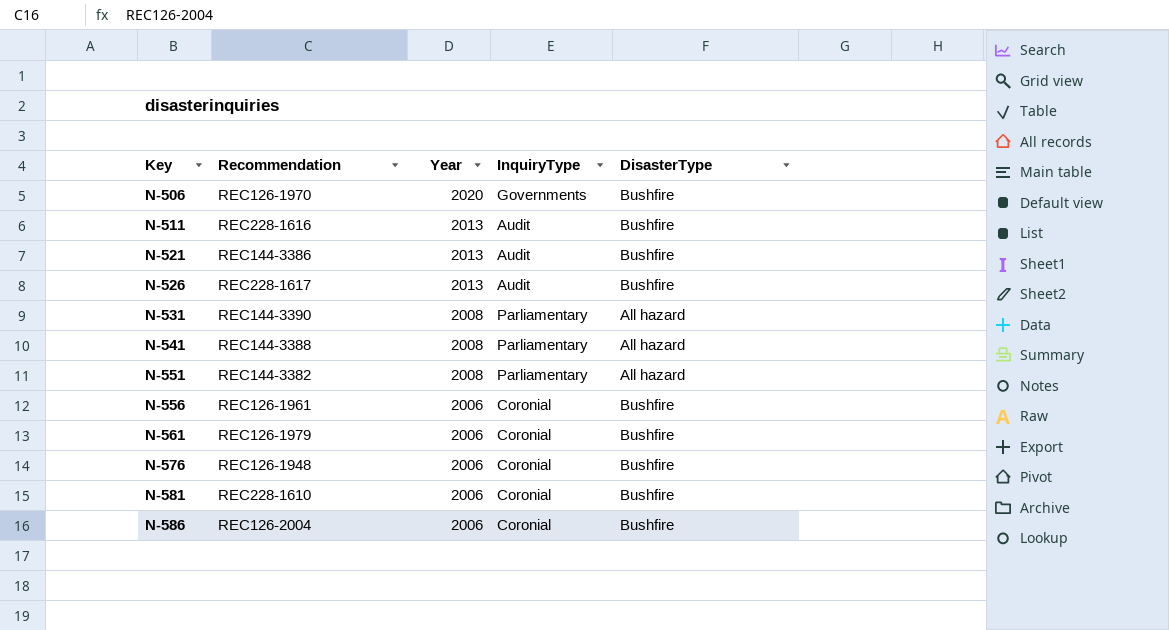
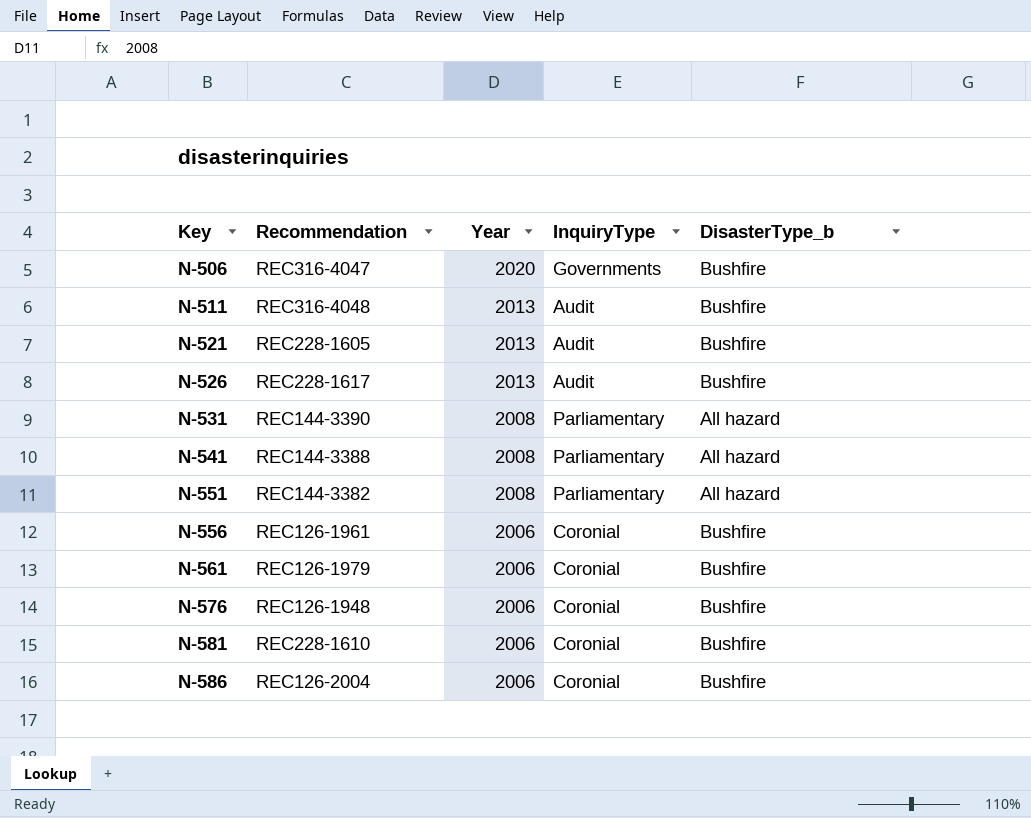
column name: DisasterType -> DisasterType_b
N-506 | Recommendation: REC126-1970 -> REC316-4047
N-511 | Recommendation: REC228-1616 -> REC316-4048
N-521 | Recommendation: REC144-3386 -> REC228-1605

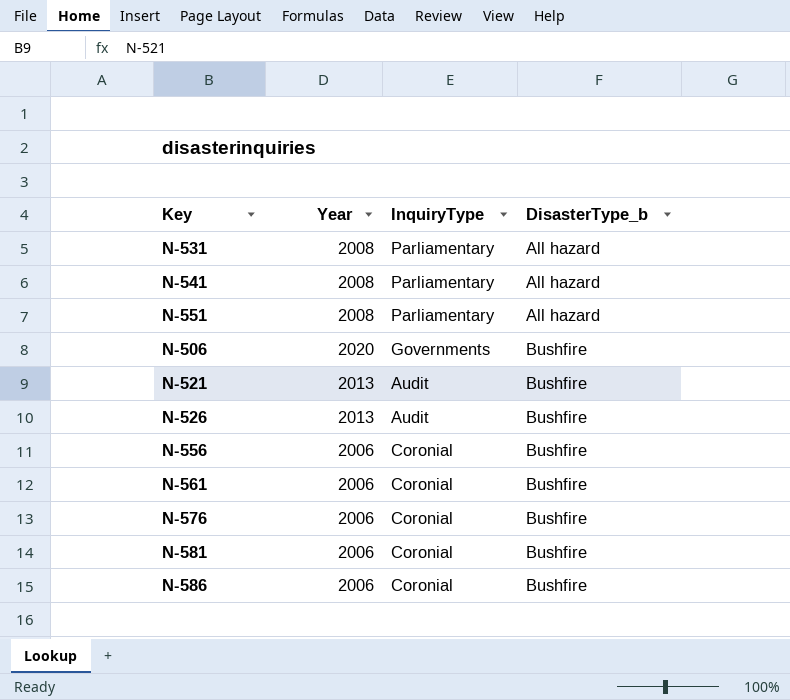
row order: Key ascending -> DisasterType_b ascending
column Recommendation | position: 2 -> none
row N-511: REC316-4048 | 2013 | Audit | Bushfire -> none

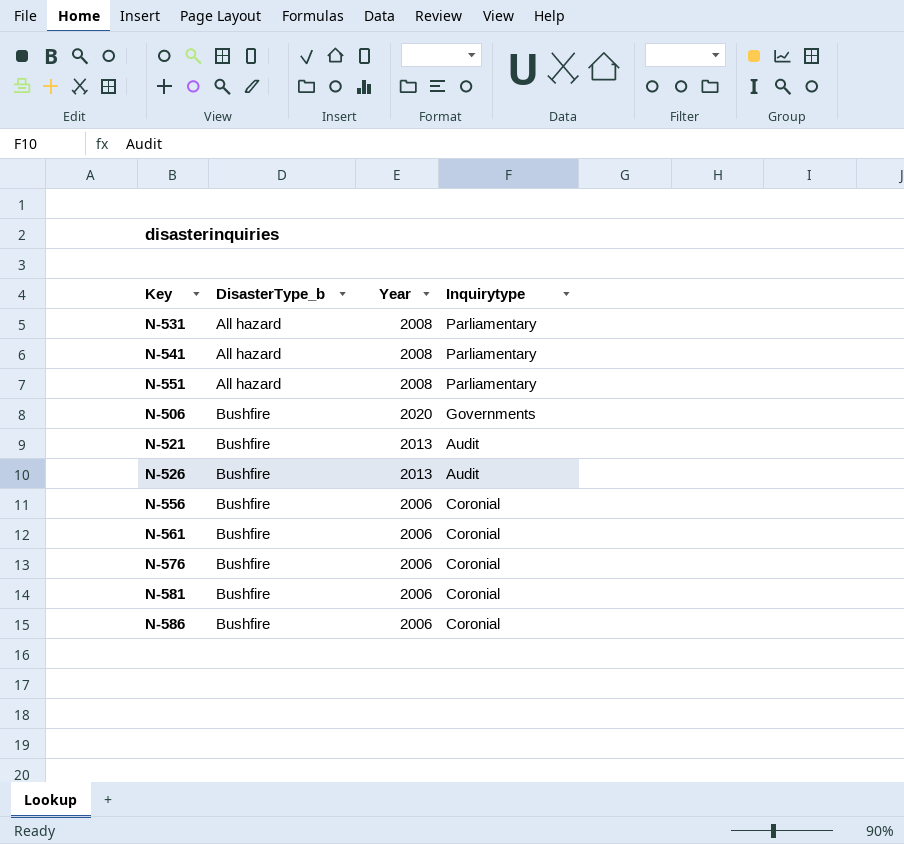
column DisasterType_b | position: 4 -> 2
column name: InquiryType -> Inquirytype

